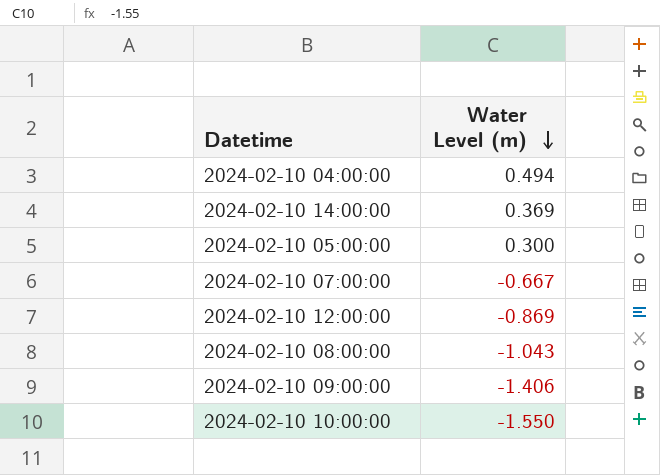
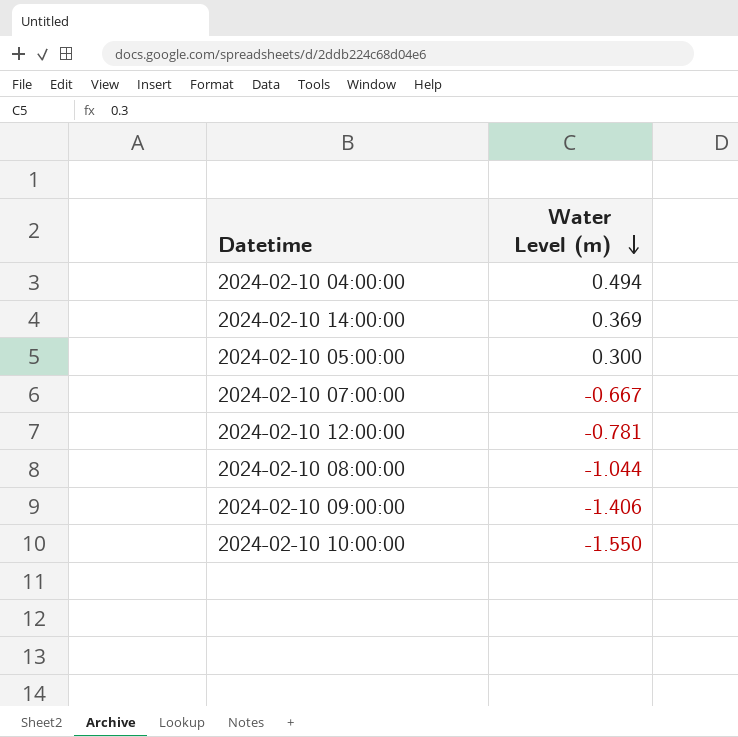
2024-02-10 12:00:00 | Water Level (m): -0.869 -> -0.781
2024-02-10 08:00:00 | Water Level (m): -1.043 -> -1.044

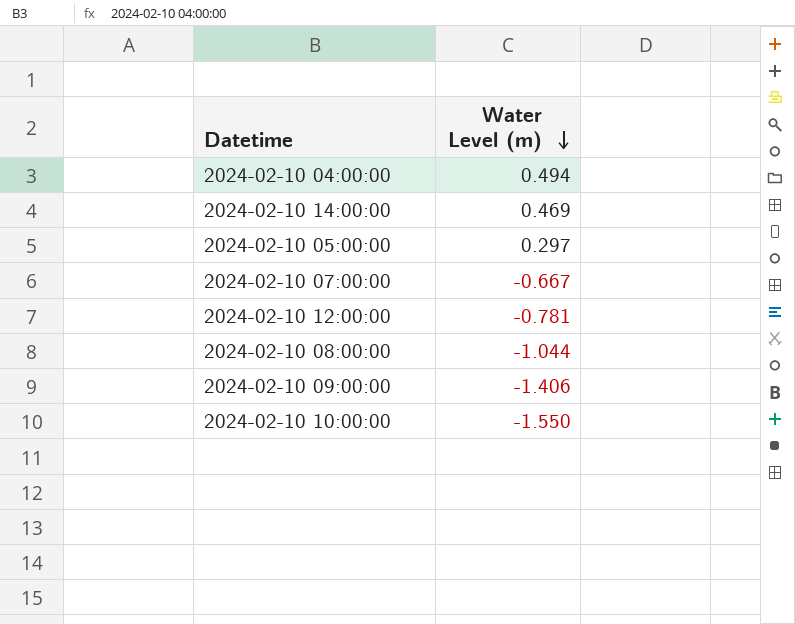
2024-02-10 14:00:00 | Water Level (m): 0.369 -> 0.469
2024-02-10 05:00:00 | Water Level (m): 0.300 -> 0.297

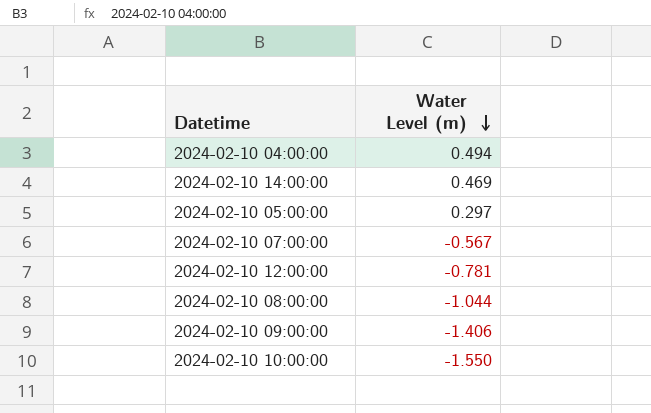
2024-02-10 07:00:00 | Water Level (m): -0.667 -> -0.567

